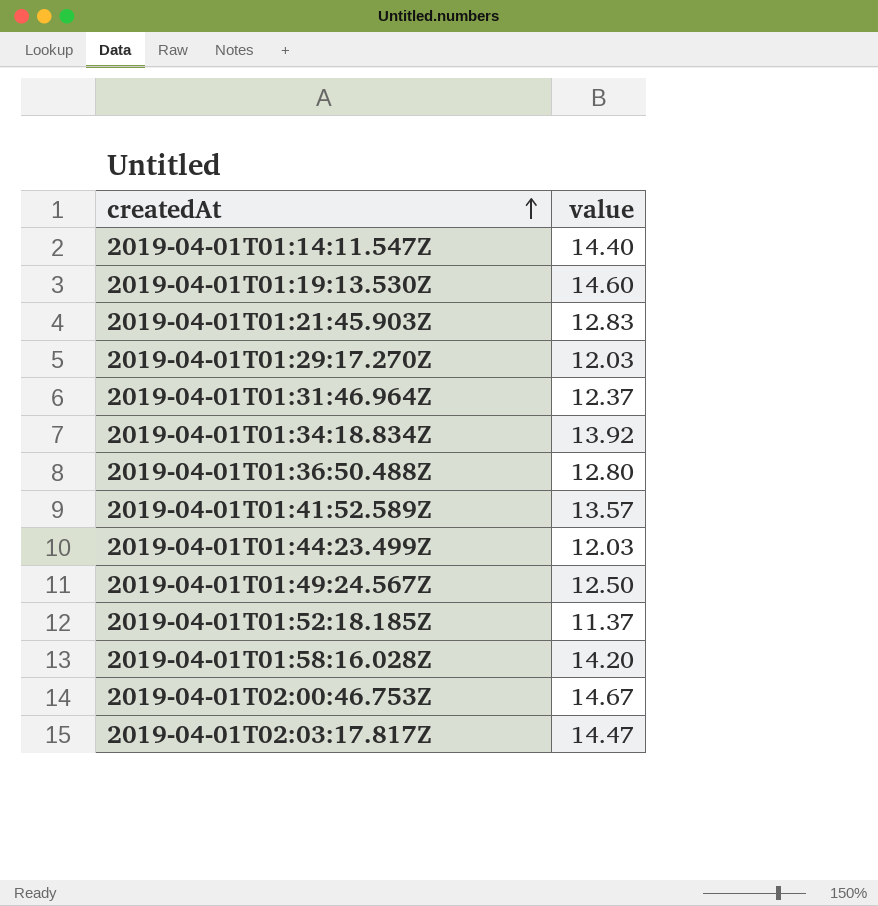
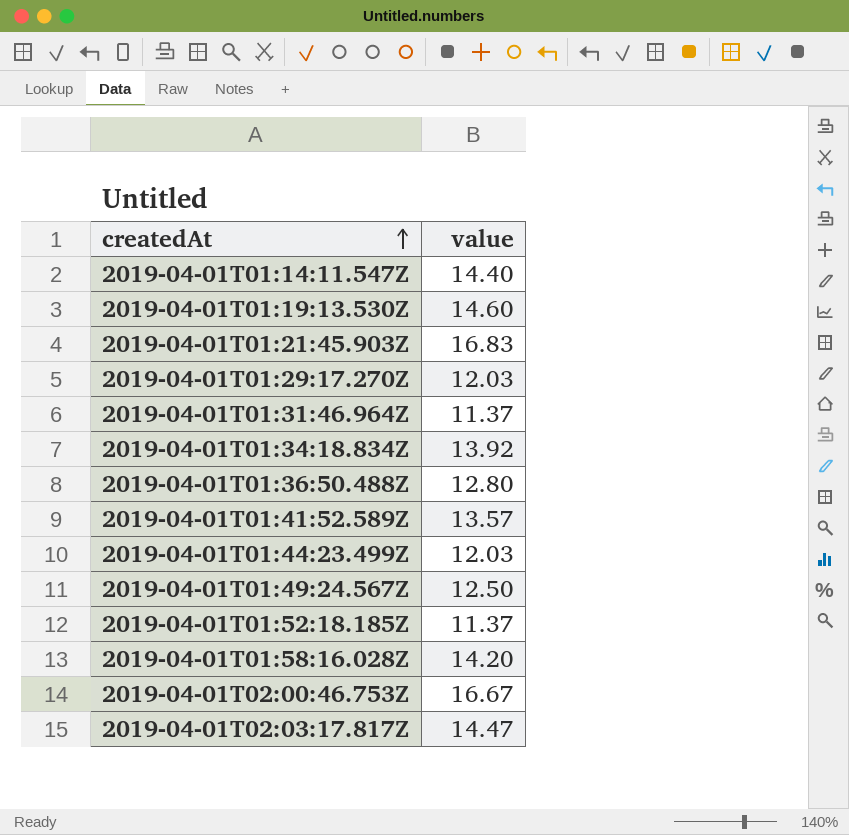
2019-04-01T01:21:45.903Z | value: 12.83 -> 16.83
2019-04-01T01:31:46.964Z | value: 12.37 -> 11.37
2019-04-01T02:00:46.753Z | value: 14.67 -> 16.67

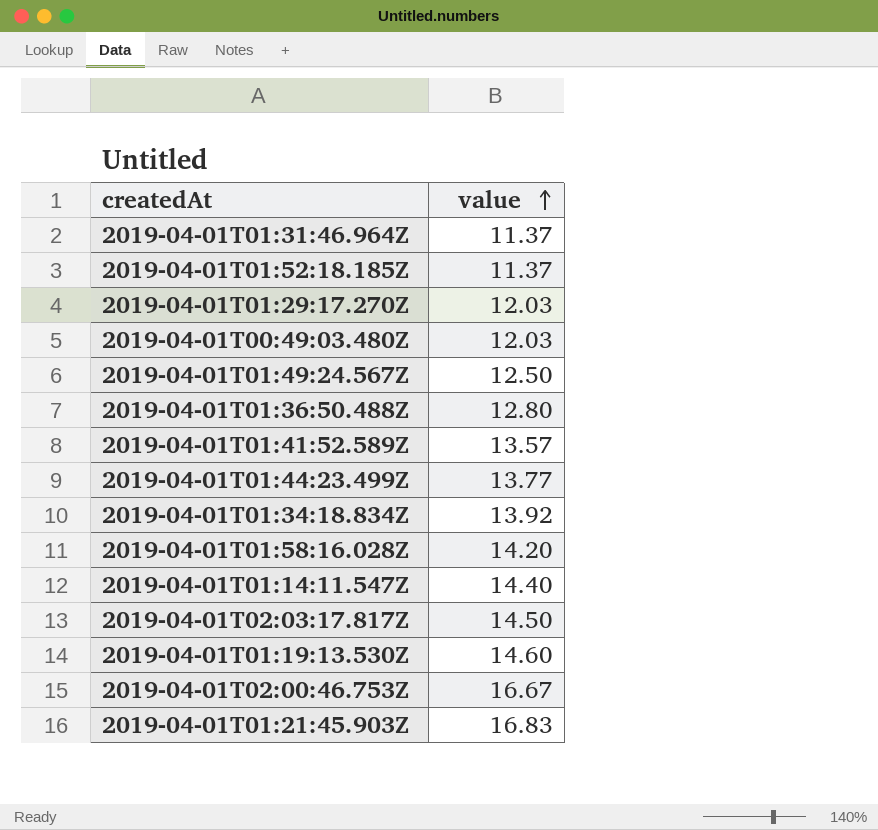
row order: createdAt ascending -> value ascending
row 2019-04-01T00:49:03.480Z: none -> 12.03
2019-04-01T01:44:23.499Z | value: 12.03 -> 13.77
2019-04-01T02:03:17.817Z | value: 14.47 -> 14.50

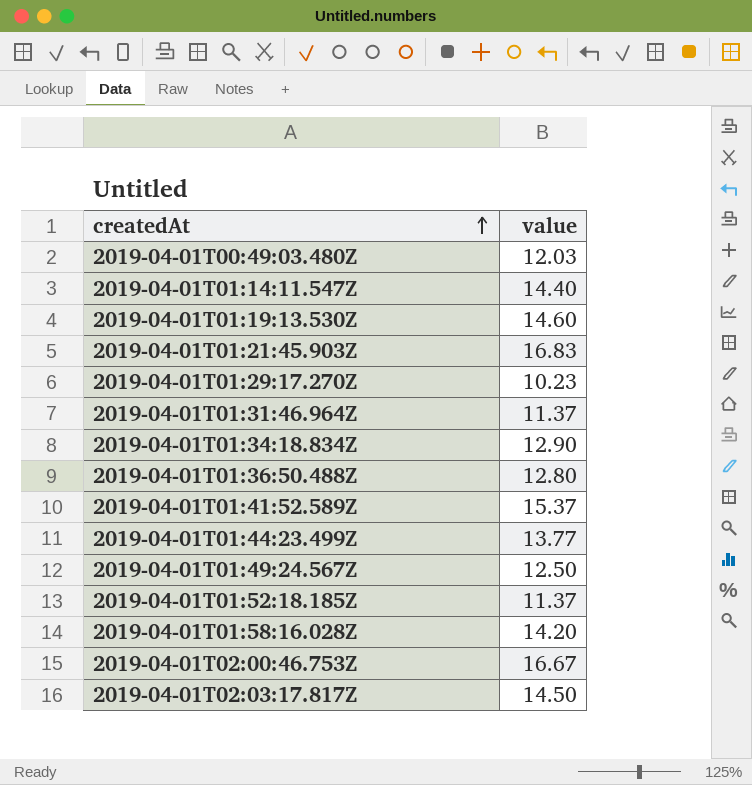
row order: value ascending -> createdAt ascending
2019-04-01T01:29:17.270Z | value: 12.03 -> 10.23
2019-04-01T01:34:18.834Z | value: 13.92 -> 12.90
2019-04-01T01:41:52.589Z | value: 13.57 -> 15.37

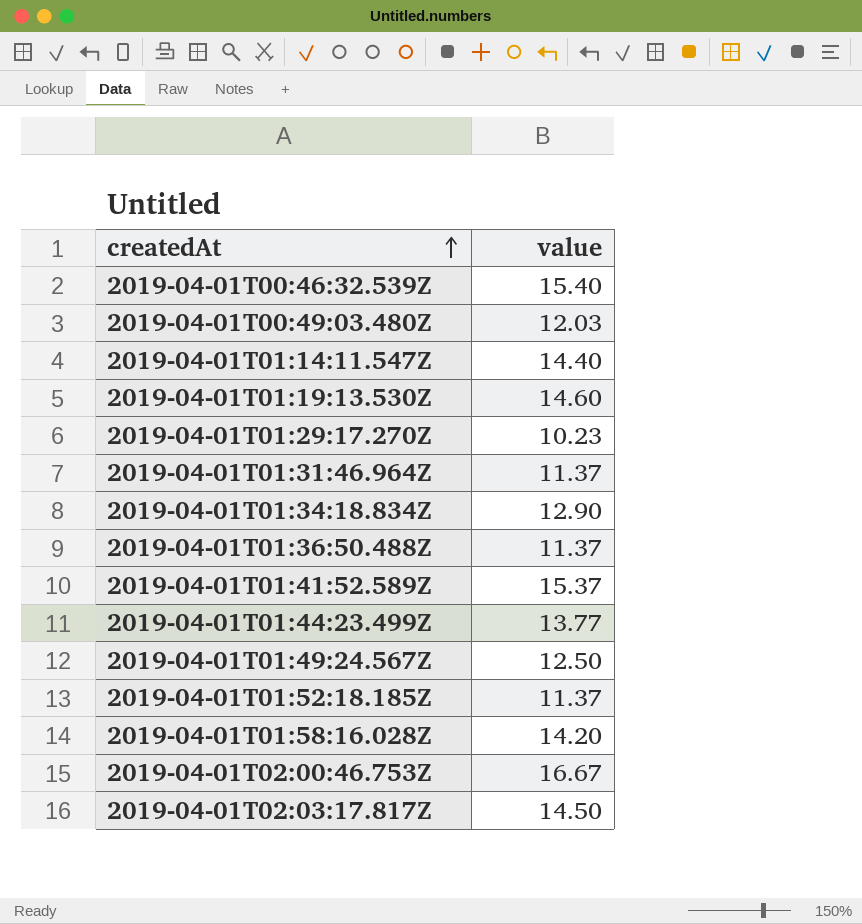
row 2019-04-01T01:21:45.903Z: 16.83 -> none
row 2019-04-01T00:46:32.539Z: none -> 15.40
2019-04-01T01:36:50.488Z | value: 12.80 -> 11.37

